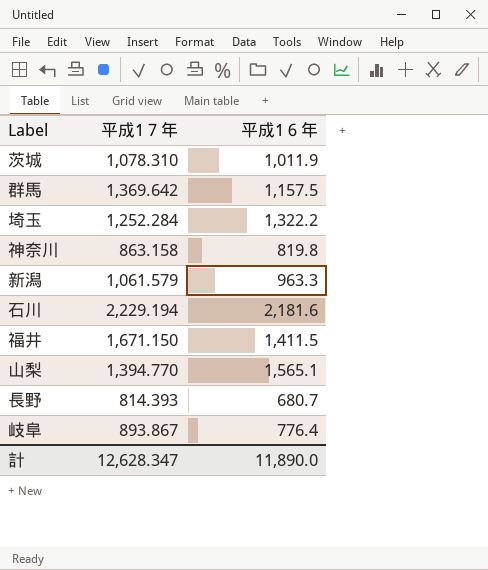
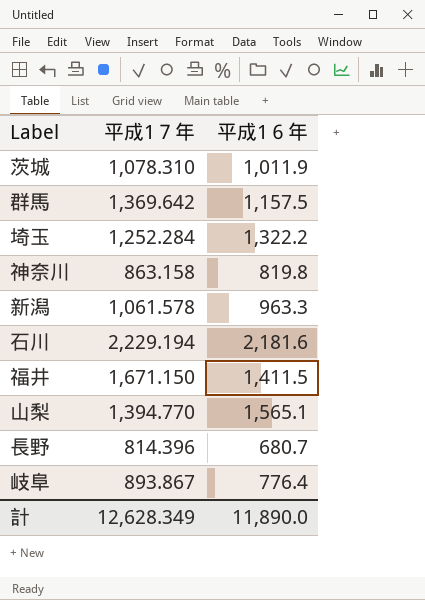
新潟 | 平成1７年: 1,061.579 -> 1,061.578
長野 | 平成1７年: 814.393 -> 814.396
計 | 平成1７年: 12,628.347 -> 12,628.349

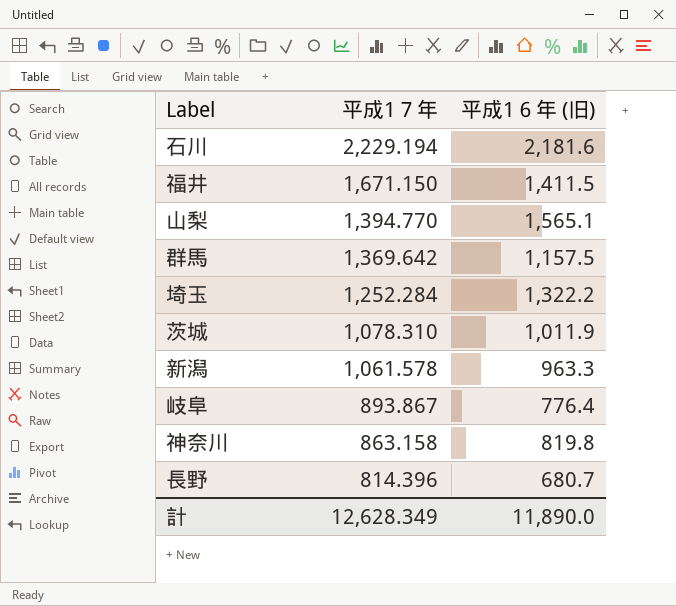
row order: none -> 平成1７年 descending
column name: 平成1６年 -> 平成1６年 (旧)

